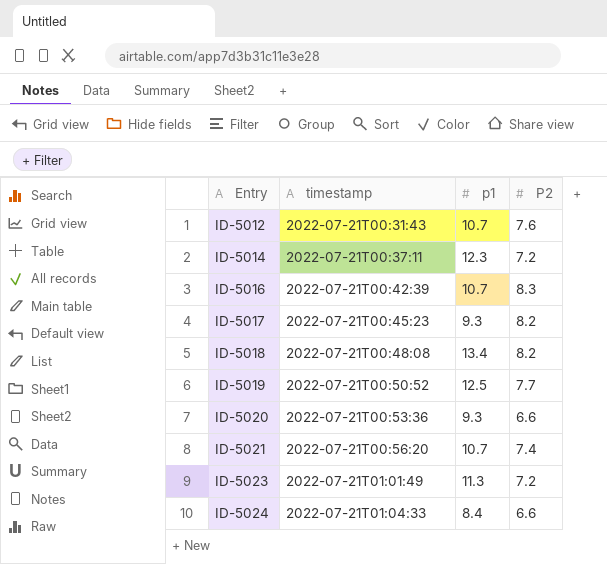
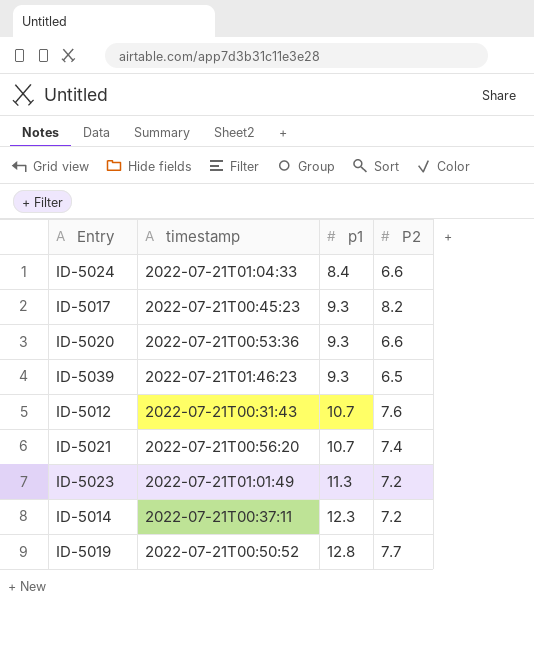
row order: Entry ascending -> p1 ascending
row ID-5016: 2022-07-21T00:42:39 | 10.7 | 8.3 -> none
row ID-5018: 2022-07-21T00:48:08 | 13.4 | 8.2 -> none
row ID-5039: none -> 2022-07-21T01:46:23 | 9.3 | 6.5
ID-5019 | p1: 12.5 -> 12.8

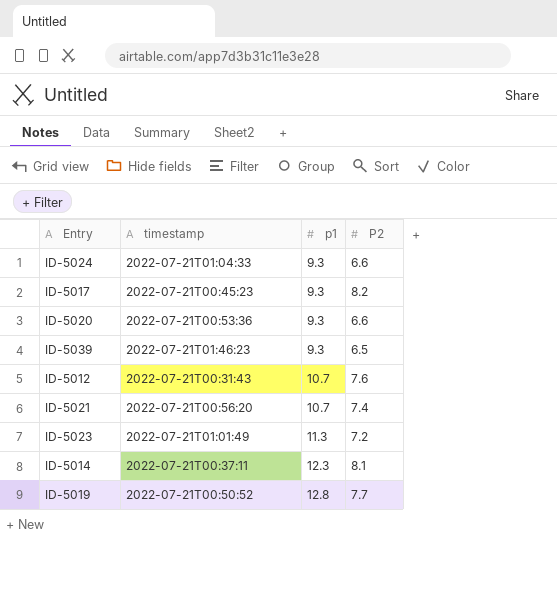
ID-5024 | p1: 8.4 -> 9.3
ID-5014 | P2: 7.2 -> 8.1

